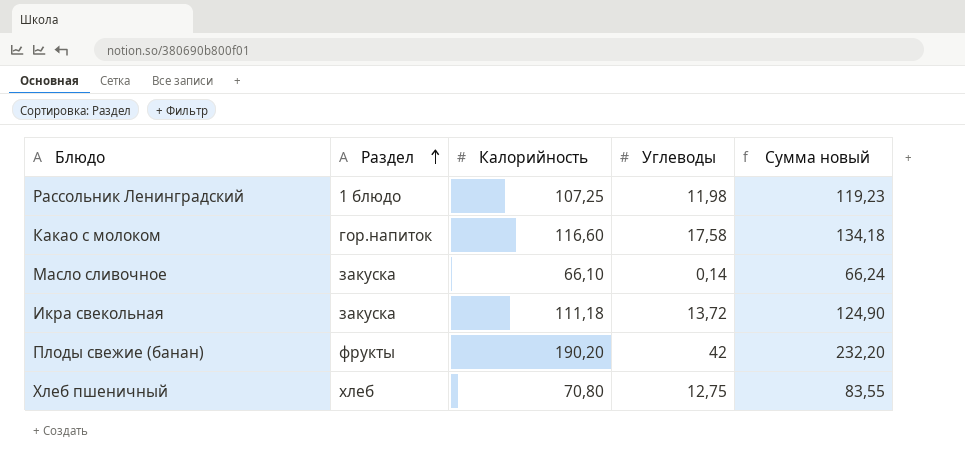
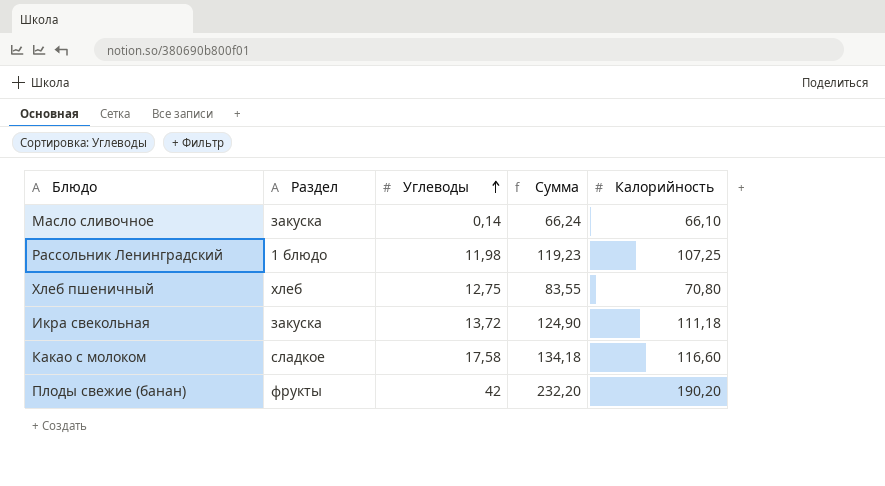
row order: Раздел ascending -> Углеводы ascending
column name: Сумма новый -> Сумма
column Калорийность | position: 3 -> 5
Какао с молоком | Раздел: гор.напиток -> сладкое

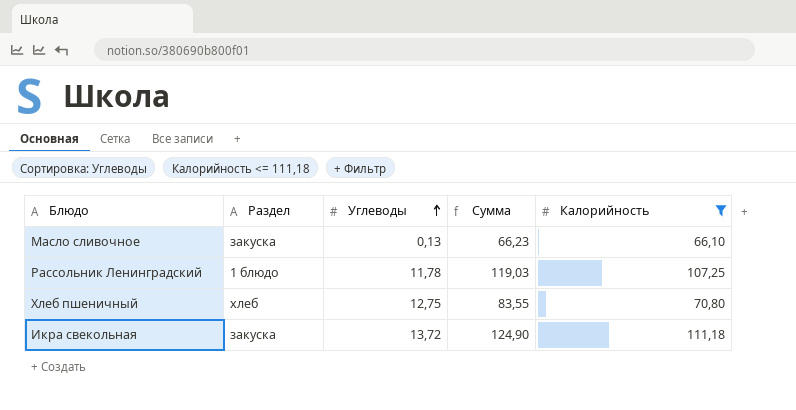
filter: none -> Калорийность <= 111,18
Масло сливочное | Углеводы: 0,14 -> 0,13
Масло сливочное | Сумма: 66,24 -> 66,23
Рассольник Ленинградский | Углеводы: 11,98 -> 11,78
Рассольник Ленинградский | Сумма: 119,23 -> 119,03

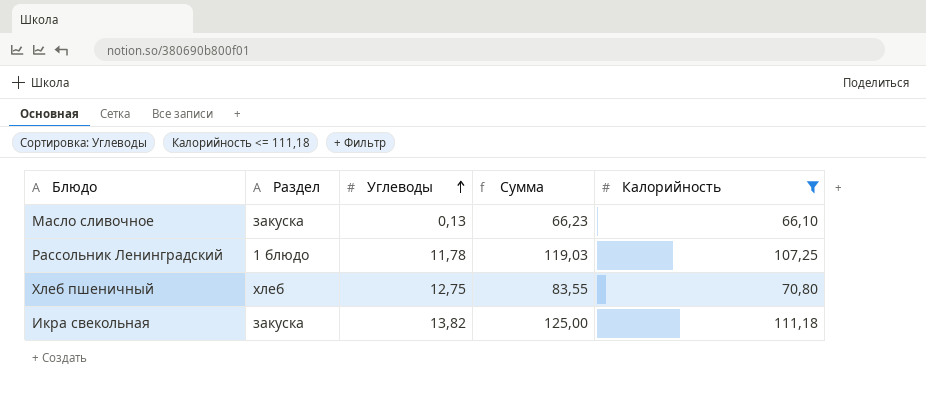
Икра свекольная | Углеводы: 13,72 -> 13,82
Икра свекольная | Сумма: 124,90 -> 125,00

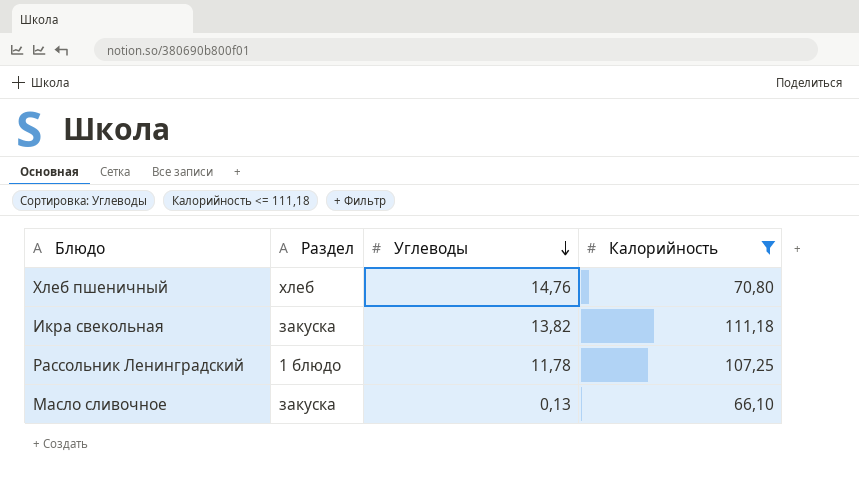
row order: Углеводы ascending -> Углеводы descending
column Сумма | formula: [Углеводы] + [Калорийность] -> none
Хлеб пшеничный | Углеводы: 12,75 -> 14,76

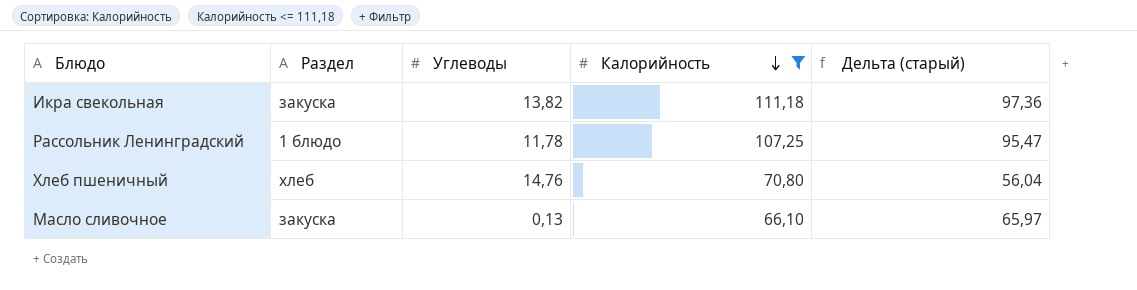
row order: Углеводы descending -> Калорийность descending
column Дельта (старый) | formula: none -> [Калорийность] - [Углеводы]

